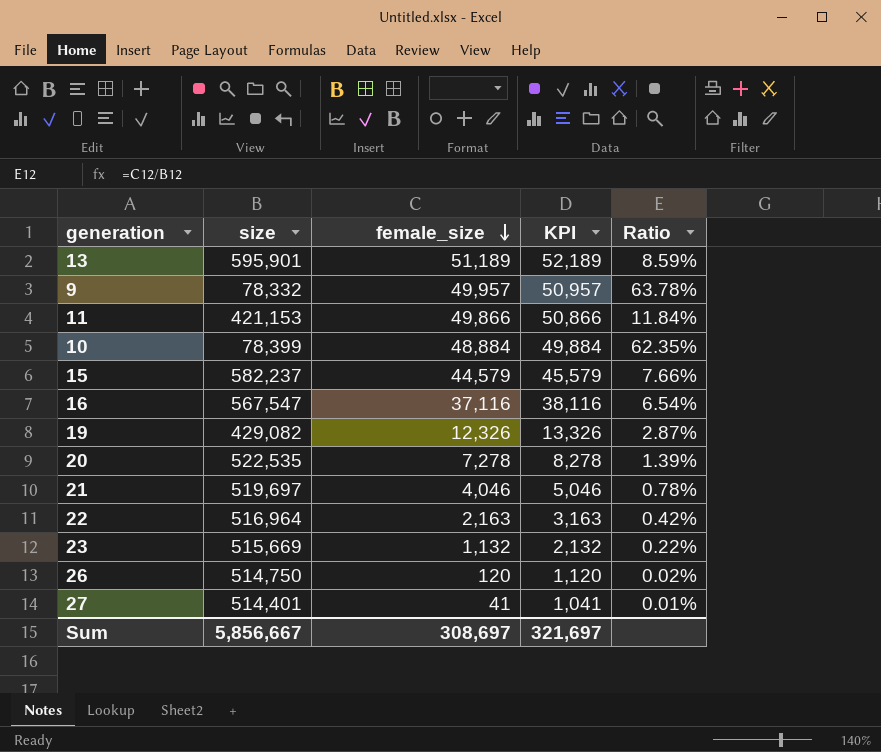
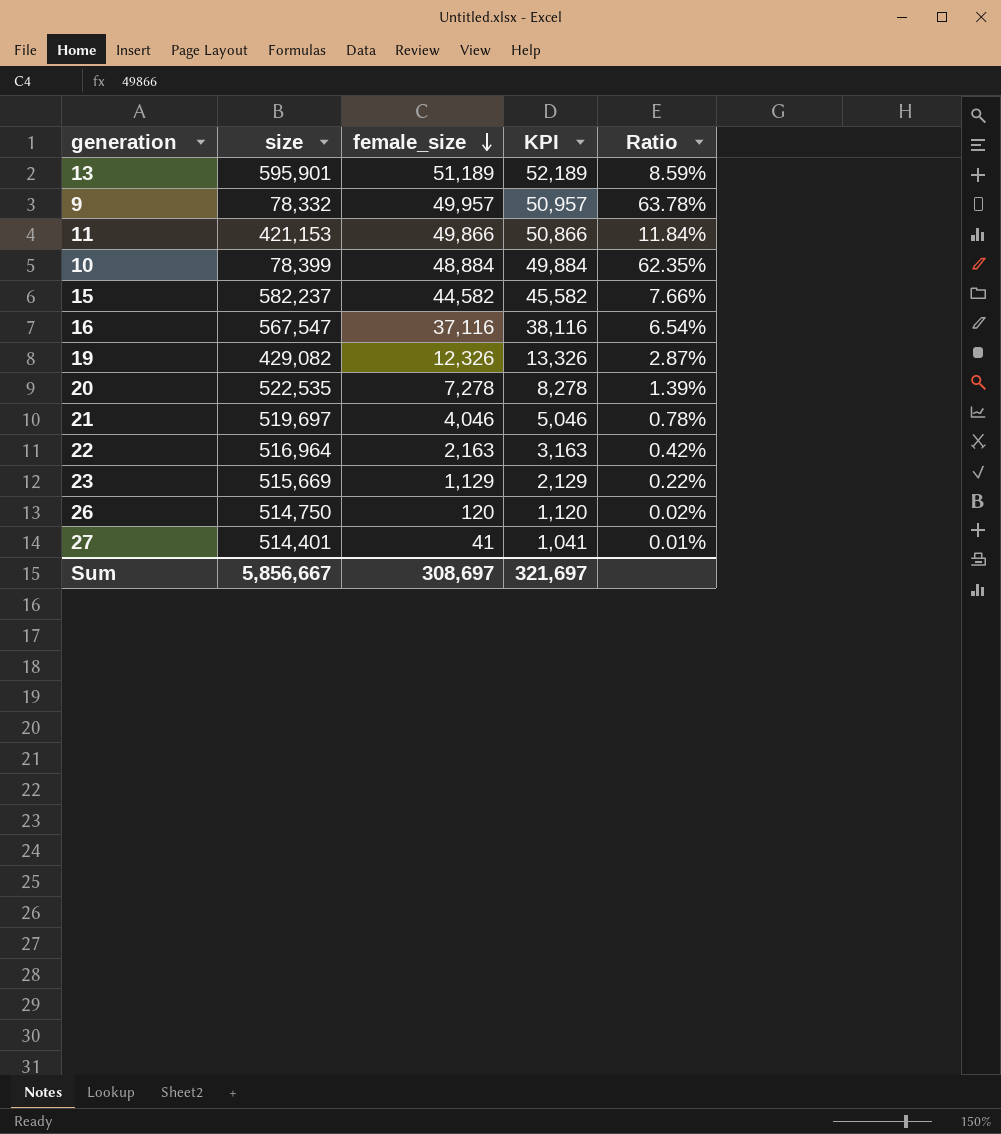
15 | female_size: 44,579 -> 44,582
15 | KPI: 45,579 -> 45,582
23 | female_size: 1,132 -> 1,129
23 | KPI: 2,132 -> 2,129

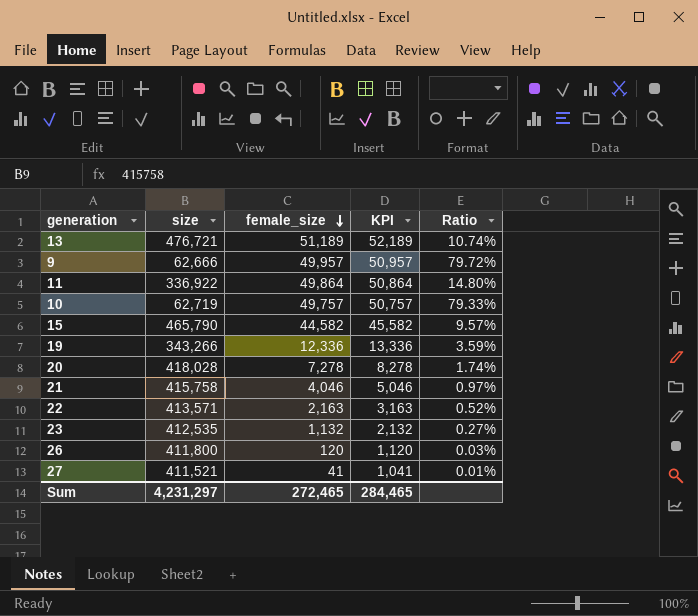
row 16: 567,547 | 37,116 | 38,116 | 6.54% -> none
13 | size: 595,901 -> 476,721
13 | Ratio: 8.59% -> 10.74%
9 | size: 78,332 -> 62,666
9 | Ratio: 63.78% -> 79.72%
11 | size: 421,153 -> 336,922
11 | female_size: 49,866 -> 49,864
11 | KPI: 50,866 -> 50,864
11 | Ratio: 11.84% -> 14.80%
10 | size: 78,399 -> 62,719
10 | female_size: 48,884 -> 49,757
10 | KPI: 49,884 -> 50,757
10 | Ratio: 62.35% -> 79.33%
15 | size: 582,237 -> 465,790
15 | Ratio: 7.66% -> 9.57%
19 | size: 429,082 -> 343,266
19 | female_size: 12,326 -> 12,336
19 | KPI: 13,326 -> 13,336
19 | Ratio: 2.87% -> 3.59%
20 | size: 522,535 -> 418,028
20 | Ratio: 1.39% -> 1.74%
21 | size: 519,697 -> 415,758
21 | Ratio: 0.78% -> 0.97%
22 | size: 516,964 -> 413,571
22 | Ratio: 0.42% -> 0.52%
23 | size: 515,669 -> 412,535
23 | female_size: 1,129 -> 1,132
23 | KPI: 2,129 -> 2,132
23 | Ratio: 0.22% -> 0.27%
26 | size: 514,750 -> 411,800
26 | Ratio: 0.02% -> 0.03%
27 | size: 514,401 -> 411,521
Sum | size: 5,856,667 -> 4,231,297
Sum | female_size: 308,697 -> 272,465
Sum | KPI: 321,697 -> 284,465

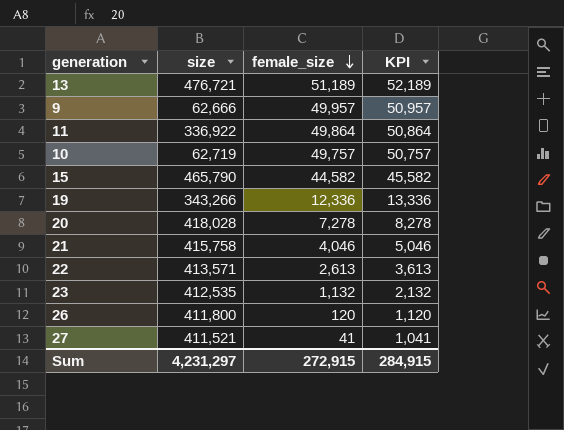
column Ratio | formula: [female_size] / [size] -> none
22 | female_size: 2,163 -> 2,613
22 | KPI: 3,163 -> 3,613
Sum | female_size: 272,465 -> 272,915
Sum | KPI: 284,465 -> 284,915

